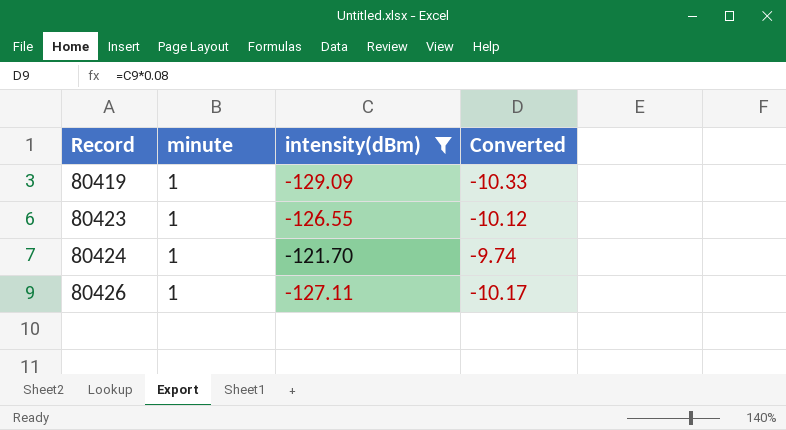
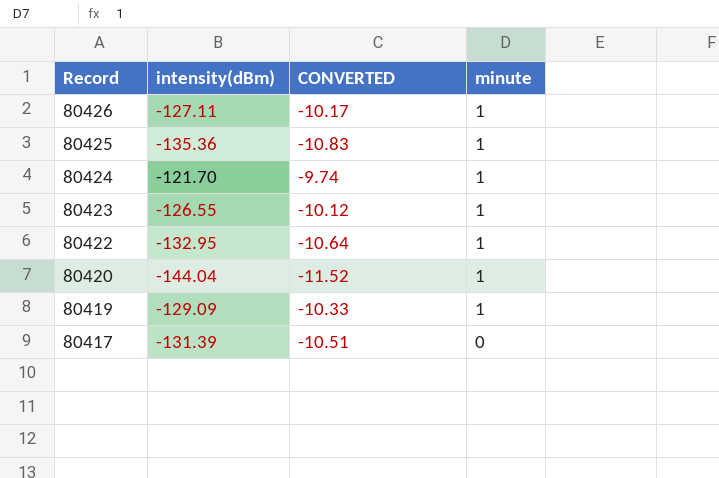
filter: intensity(dBm) >= -129.09 -> none
row order: Record ascending -> Record descending
column name: Converted -> CONVERTED
column minute | position: 2 -> 4

